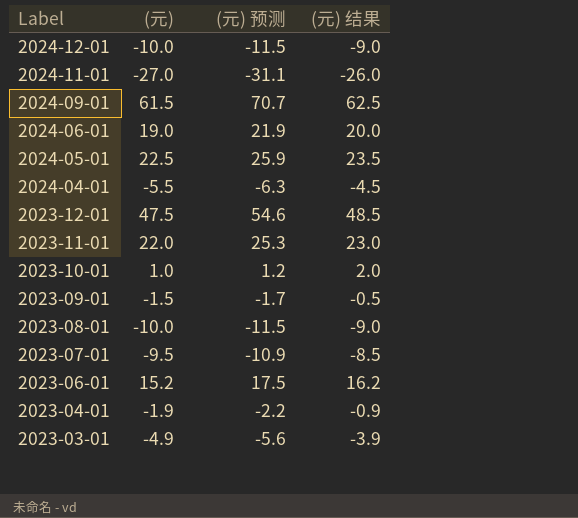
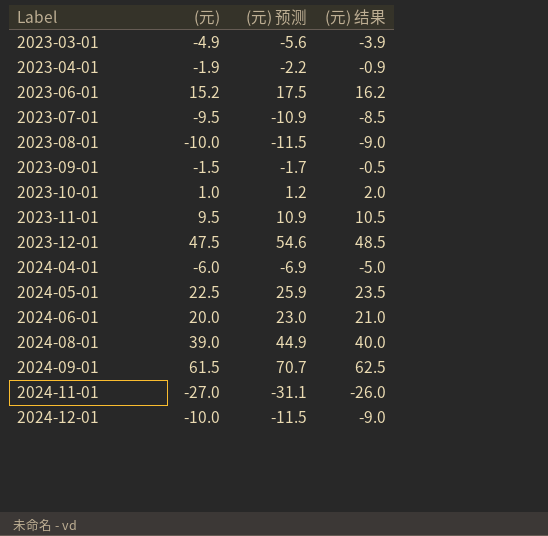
row order: Label descending -> Label ascending
2023-11-01 | (元): 22.0 -> 9.5
2023-11-01 | (元) 预测: 25.3 -> 10.9
2023-11-01 | (元) 结果: 23.0 -> 10.5
2024-04-01 | (元): -5.5 -> -6.0
2024-04-01 | (元) 预测: -6.3 -> -6.9
2024-04-01 | (元) 结果: -4.5 -> -5.0
2024-06-01 | (元): 19.0 -> 20.0
2024-06-01 | (元) 预测: 21.9 -> 23.0
2024-06-01 | (元) 结果: 20.0 -> 21.0
row 2024-08-01: none -> 39.0 | 44.9 | 40.0

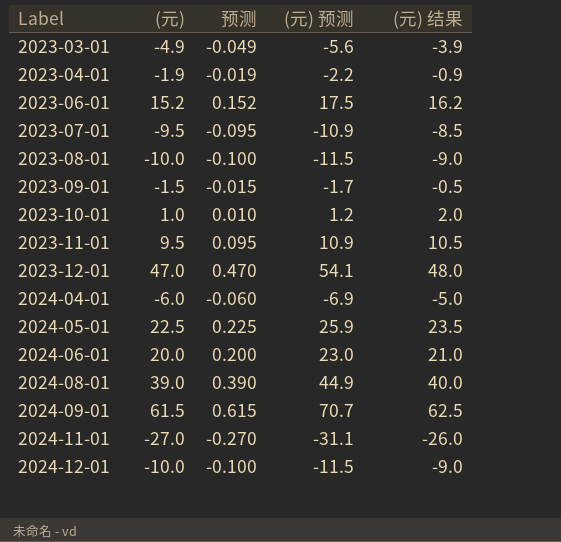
column 预测 | formula: none -> [(元)] * 0.01
2023-12-01 | (元): 47.5 -> 47.0
2023-12-01 | (元) 预测: 54.6 -> 54.1
2023-12-01 | (元) 结果: 48.5 -> 48.0

